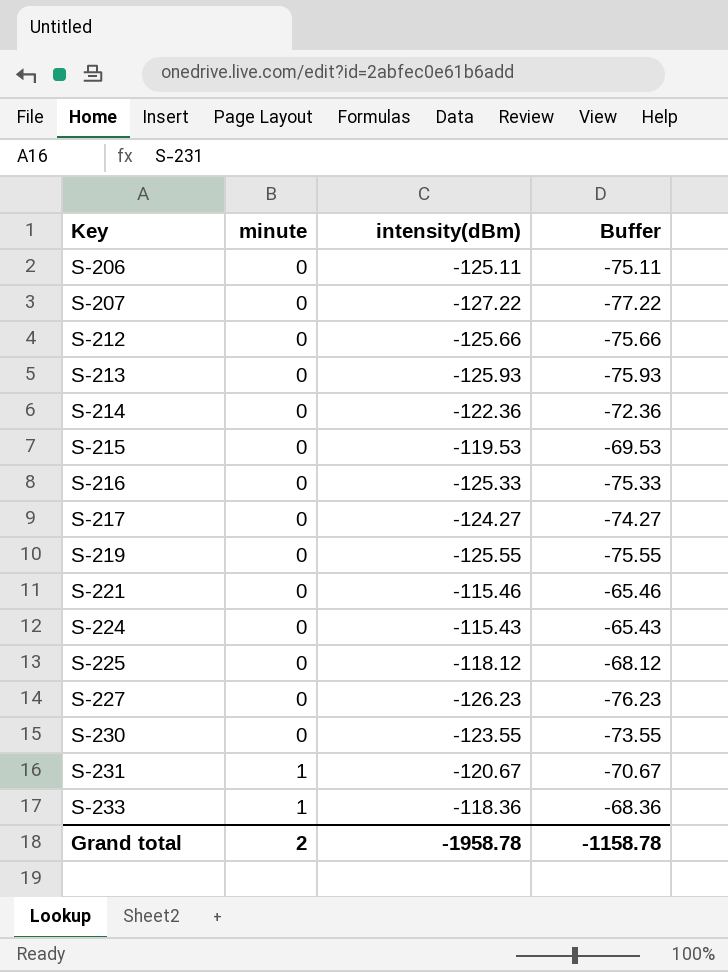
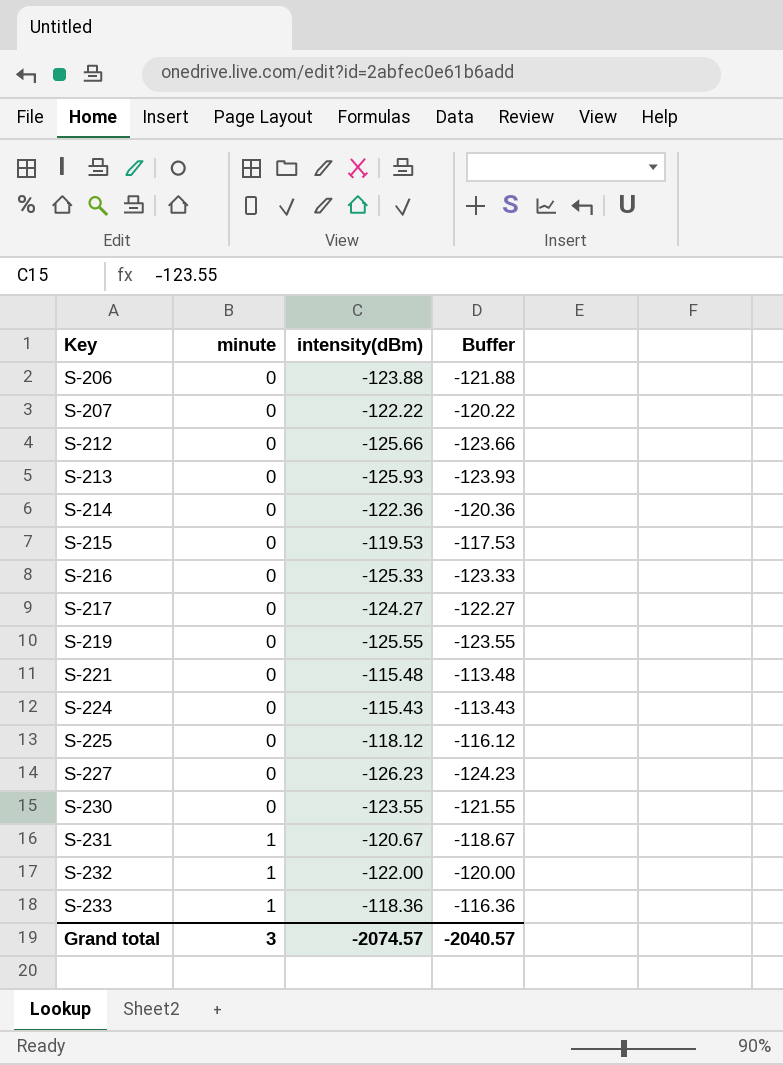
column Buffer | formula: [intensity(dBm)] + 50 -> [intensity(dBm)] + 2
S-206 | intensity(dBm): -125.11 -> -123.88
S-207 | intensity(dBm): -127.22 -> -122.22
S-221 | intensity(dBm): -115.46 -> -115.48
row S-232: none -> 1 | -122.00 | -120.00
Grand total | minute: 2 -> 3
Grand total | intensity(dBm): -1958.78 -> -2074.57
Grand total | Buffer: -1158.78 -> -2040.57

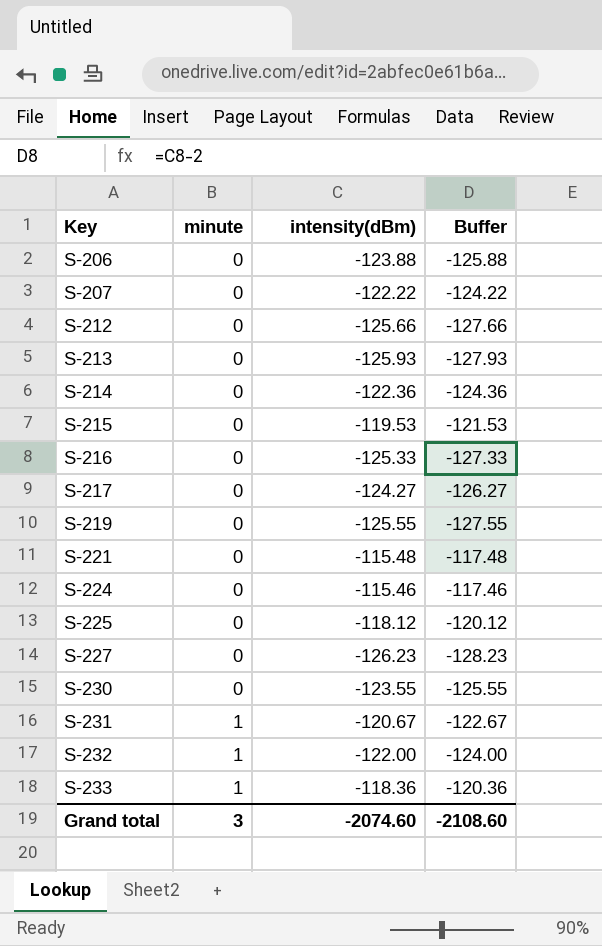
column Buffer | formula: [intensity(dBm)] + 2 -> [intensity(dBm)] - 2
S-224 | intensity(dBm): -115.43 -> -115.46
Grand total | intensity(dBm): -2074.57 -> -2074.60
Grand total | Buffer: -2040.57 -> -2108.60

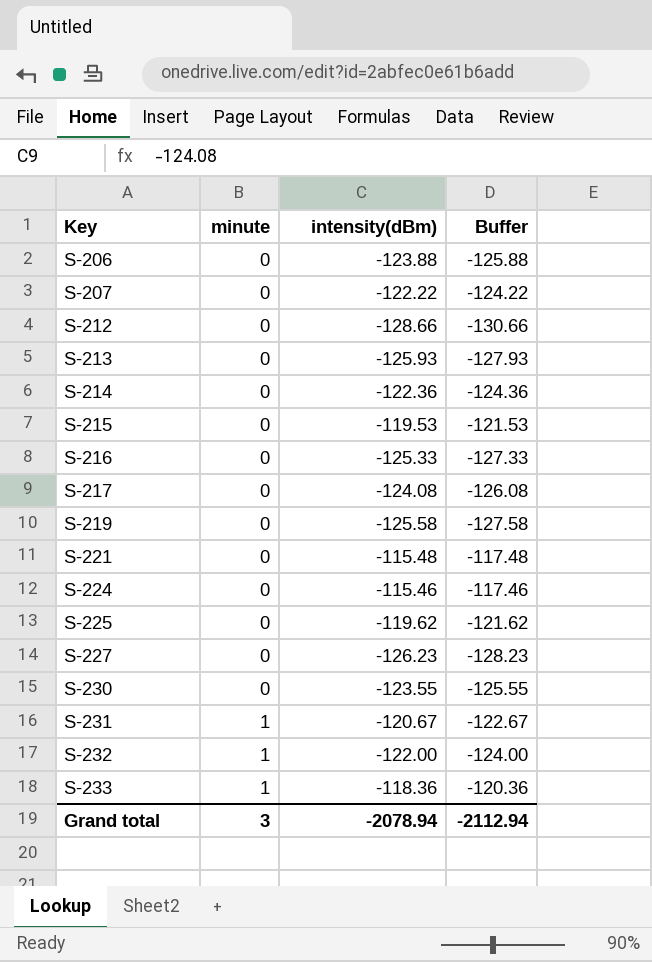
S-212 | intensity(dBm): -125.66 -> -128.66
S-212 | Buffer: -127.66 -> -130.66
S-217 | intensity(dBm): -124.27 -> -124.08
S-217 | Buffer: -126.27 -> -126.08
S-219 | intensity(dBm): -125.55 -> -125.58
S-219 | Buffer: -127.55 -> -127.58
S-225 | intensity(dBm): -118.12 -> -119.62
S-225 | Buffer: -120.12 -> -121.62
Grand total | intensity(dBm): -2074.60 -> -2078.94
Grand total | Buffer: -2108.60 -> -2112.94

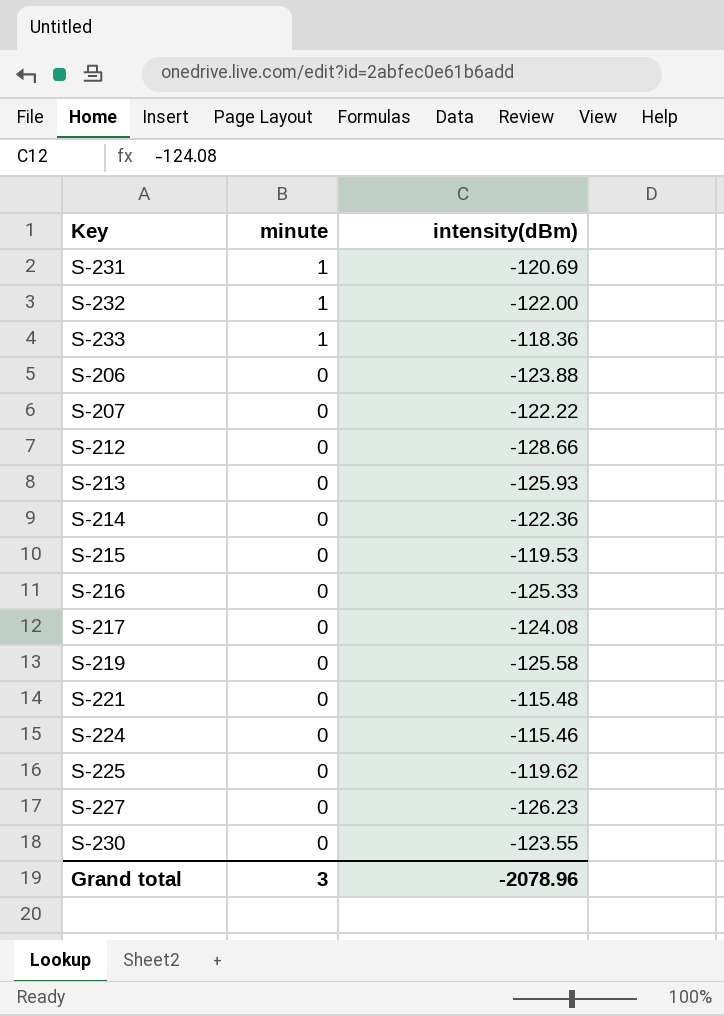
row order: Key ascending -> minute descending
column Buffer | formula: [intensity(dBm)] - 2 -> none
S-231 | intensity(dBm): -120.67 -> -120.69
Grand total | intensity(dBm): -2078.94 -> -2078.96

